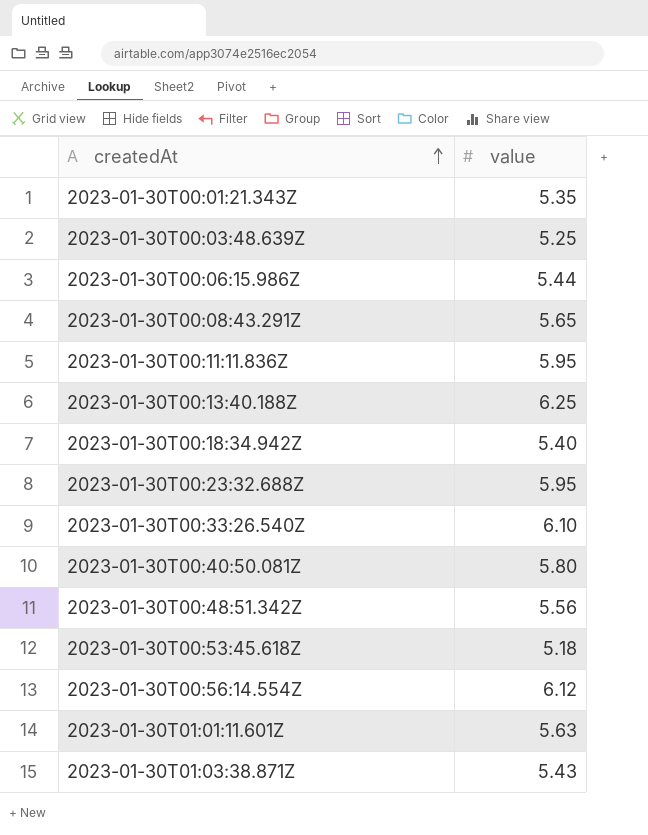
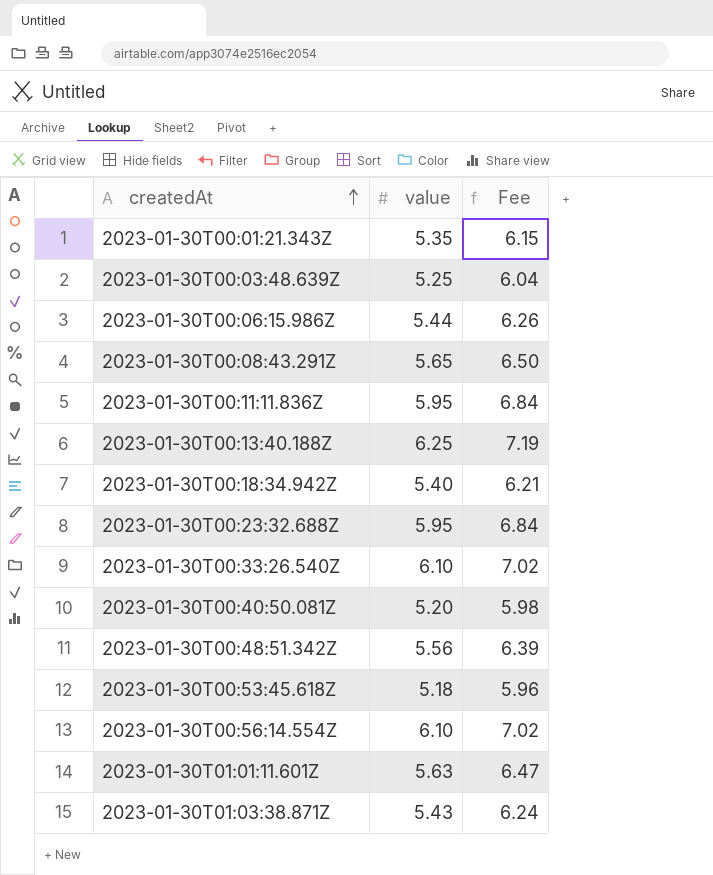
column Fee | formula: none -> [value] * 1.15
2023-01-30T00:40:50.081Z | value: 5.80 -> 5.20
2023-01-30T00:56:14.554Z | value: 6.12 -> 6.10

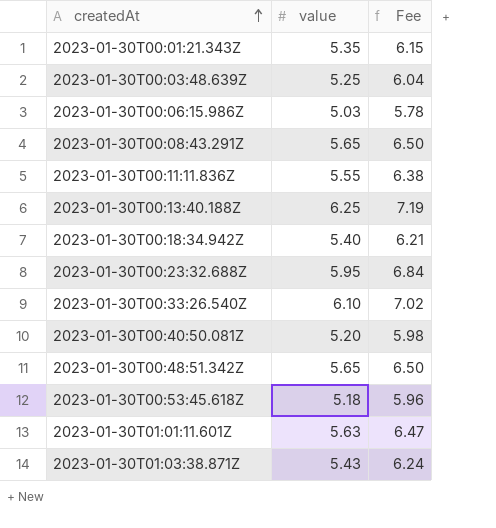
row 2023-01-30T00:56:14.554Z: 6.10 | 7.02 -> none
2023-01-30T00:06:15.986Z | value: 5.44 -> 5.03
2023-01-30T00:06:15.986Z | Fee: 6.26 -> 5.78
2023-01-30T00:11:11.836Z | value: 5.95 -> 5.55
2023-01-30T00:11:11.836Z | Fee: 6.84 -> 6.38
2023-01-30T00:48:51.342Z | value: 5.56 -> 5.65
2023-01-30T00:48:51.342Z | Fee: 6.39 -> 6.50

